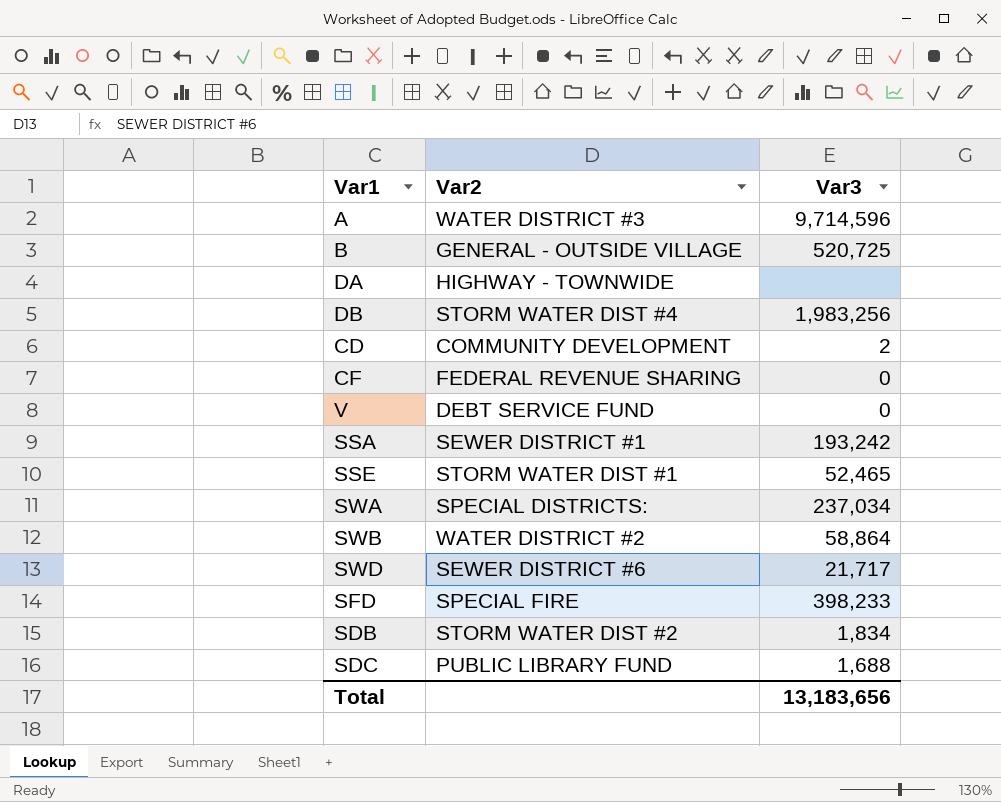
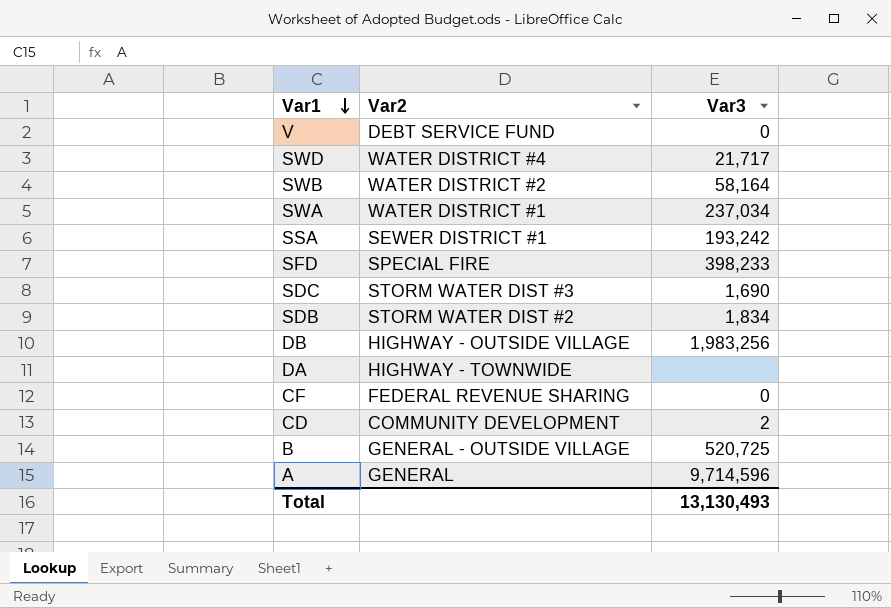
row order: none -> Var1 descending
row SSE: STORM WATER DIST #1 | 52,465 -> none
SWD | Var2: SEWER DISTRICT #6 -> WATER DISTRICT #4
SWB | Var3: 58,864 -> 58,164
SWA | Var2: SPECIAL DISTRICTS: -> WATER DISTRICT #1
SDC | Var2: PUBLIC LIBRARY FUND -> STORM WATER DIST #3
SDC | Var3: 1,688 -> 1,690
DB | Var2: STORM WATER DIST #4 -> HIGHWAY - OUTSIDE VILLAGE
A | Var2: WATER DISTRICT #3 -> GENERAL
Total | Var3: 13,183,656 -> 13,130,493

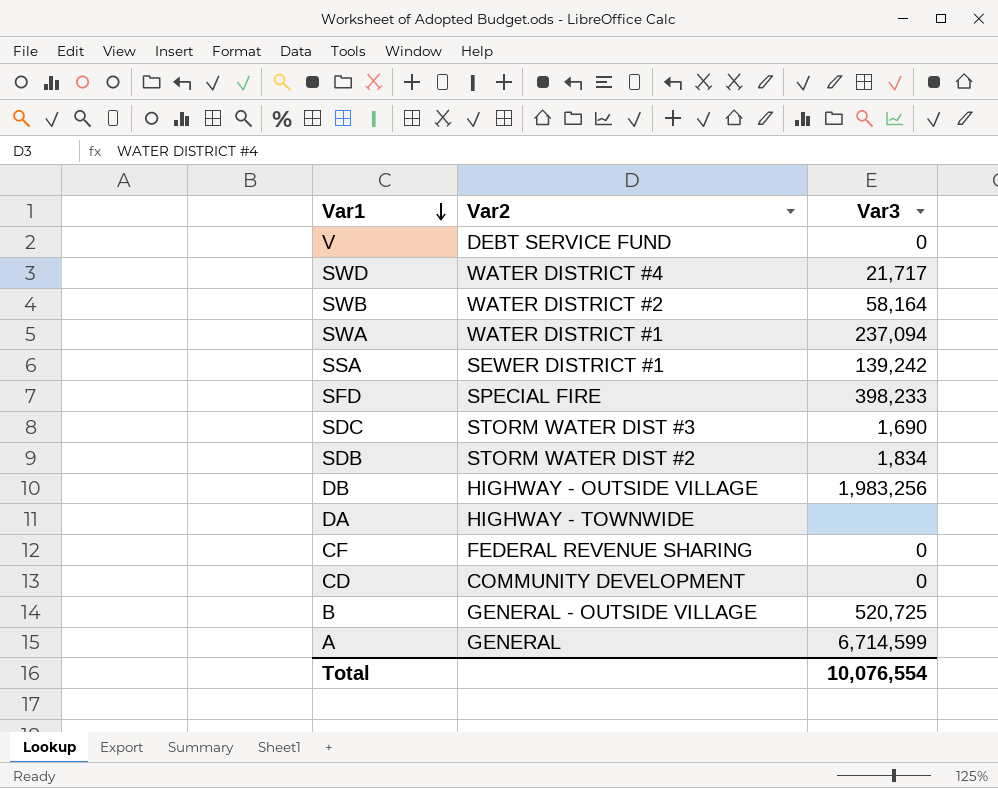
SWA | Var3: 237,034 -> 237,094
SSA | Var3: 193,242 -> 139,242
CD | Var3: 2 -> 0
A | Var3: 9,714,596 -> 6,714,599
Total | Var3: 13,130,493 -> 10,076,554

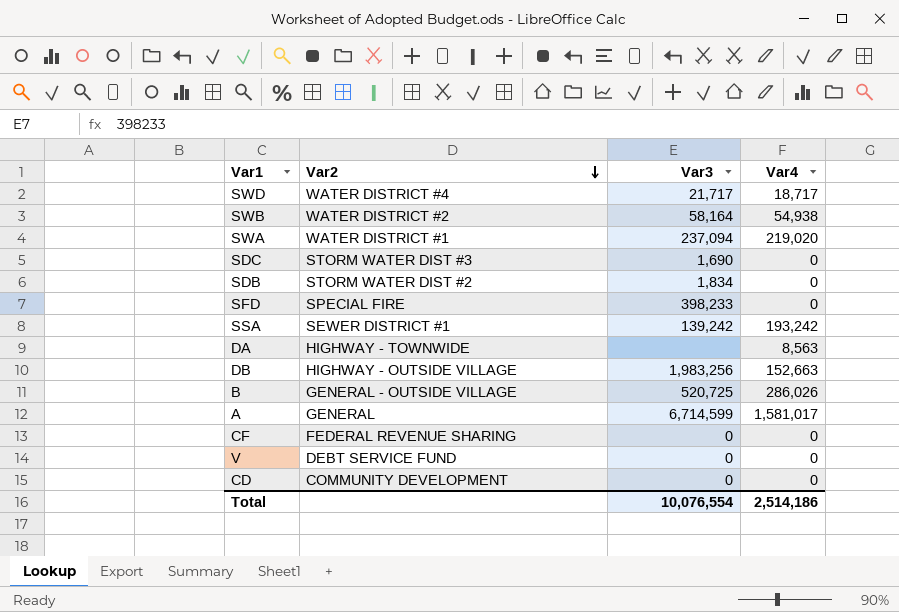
row order: Var1 descending -> Var2 descending
column Var4 | position: none -> 4

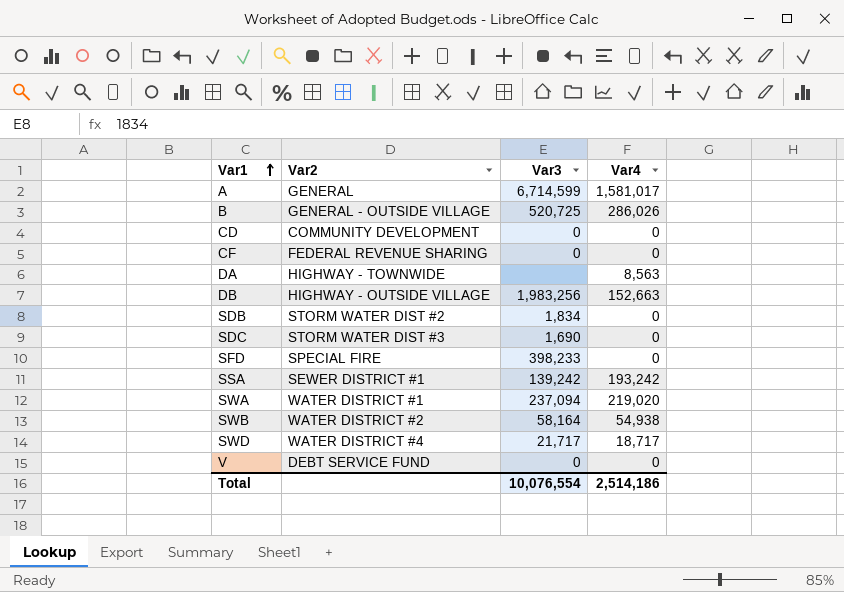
row order: Var2 descending -> Var1 ascending

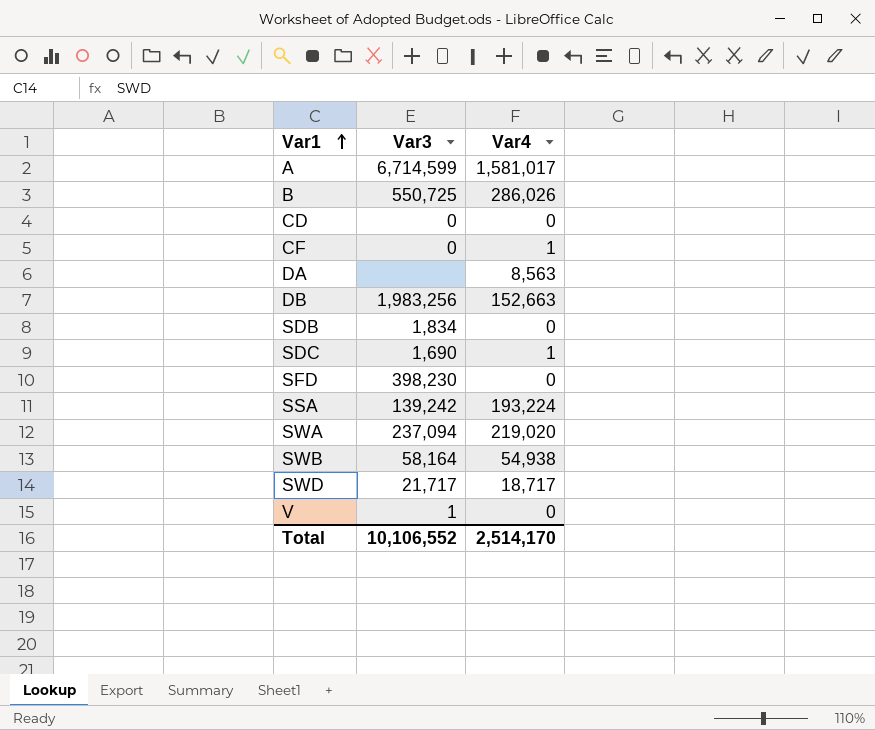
column Var2 | position: 2 -> none
B | Var3: 520,725 -> 550,725
CF | Var4: 0 -> 1
SDC | Var4: 0 -> 1
SFD | Var3: 398,233 -> 398,230
SSA | Var4: 193,242 -> 193,224
V | Var3: 0 -> 1
Total | Var3: 10,076,554 -> 10,106,552
Total | Var4: 2,514,186 -> 2,514,170

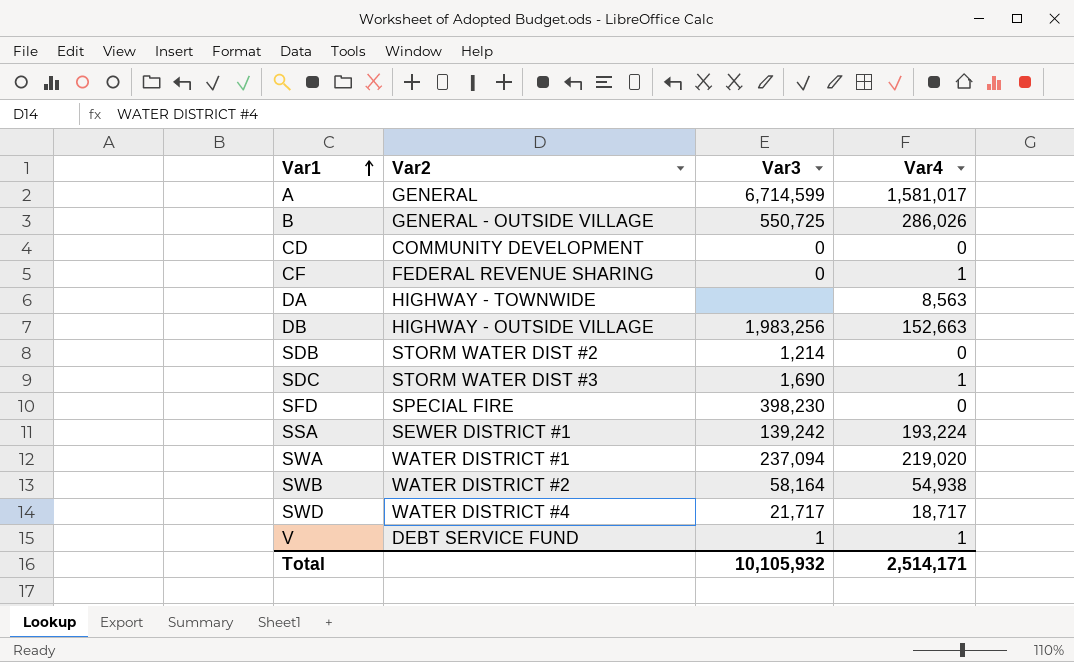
column Var2 | position: none -> 2
SDB | Var3: 1,834 -> 1,214
V | Var4: 0 -> 1
Total | Var3: 10,106,552 -> 10,105,932
Total | Var4: 2,514,170 -> 2,514,171

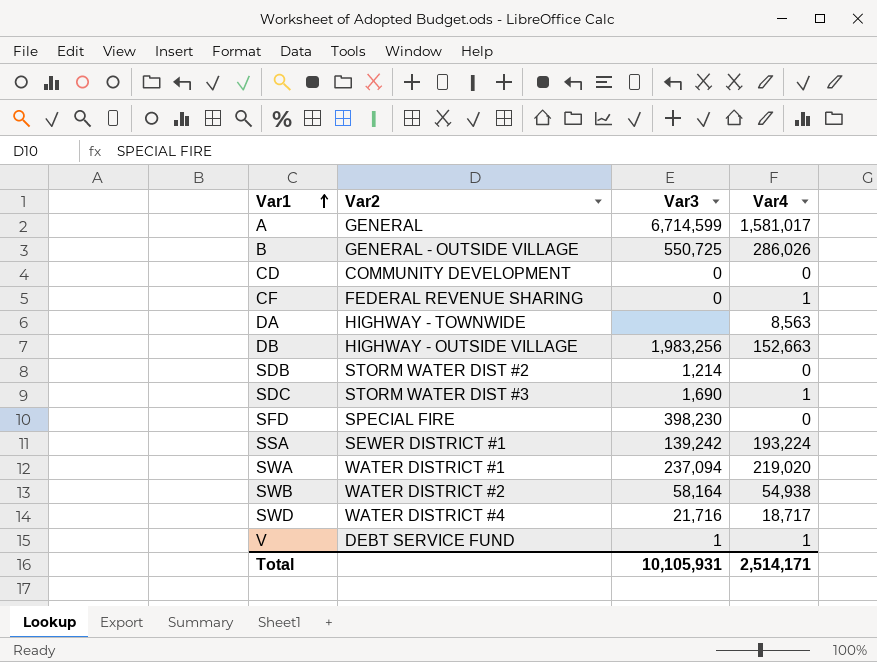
SWD | Var3: 21,717 -> 21,716
Total | Var3: 10,105,932 -> 10,105,931

